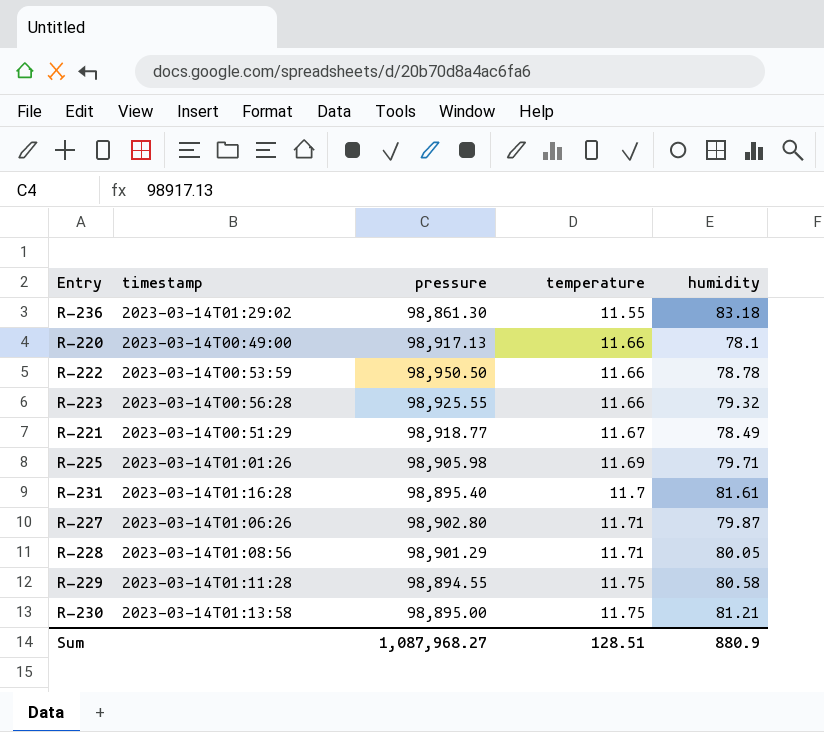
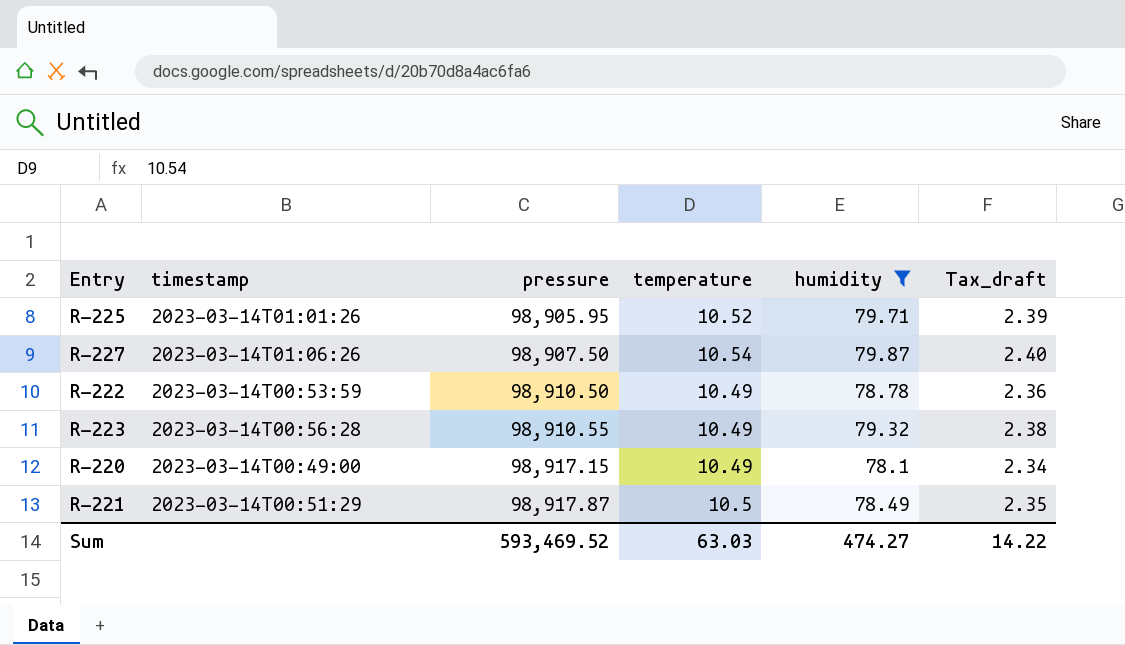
filter: none -> humidity <= 79.87
row order: temperature ascending -> pressure ascending
column Tax_draft | formula: none -> [humidity] * 0.03
R-225 | pressure: 98,905.98 -> 98,905.95
R-225 | temperature: 11.69 -> 10.52
R-227 | pressure: 98,902.80 -> 98,907.50
R-227 | temperature: 11.71 -> 10.54
R-222 | pressure: 98,950.50 -> 98,910.50
R-222 | temperature: 11.66 -> 10.49
R-223 | pressure: 98,925.55 -> 98,910.55
R-223 | temperature: 11.66 -> 10.49
R-220 | pressure: 98,917.13 -> 98,917.15
R-220 | temperature: 11.66 -> 10.49
R-221 | pressure: 98,918.77 -> 98,917.87
R-221 | temperature: 11.67 -> 10.5
Sum | pressure: 1,087,968.27 -> 593,469.52
Sum | temperature: 128.51 -> 63.03
Sum | humidity: 880.9 -> 474.27

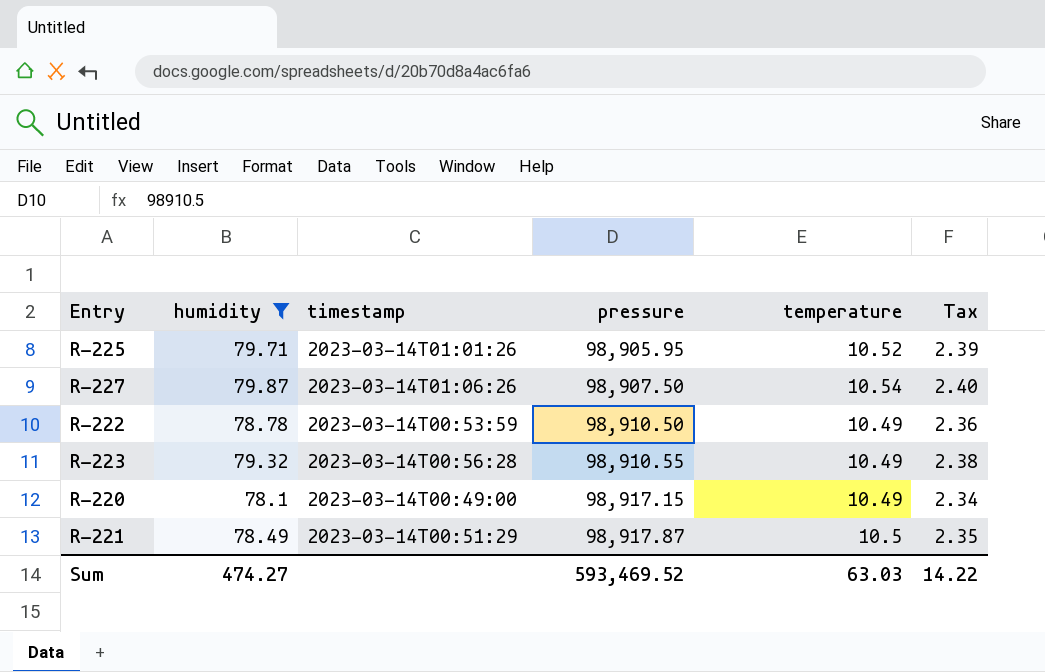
column humidity | position: 5 -> 2
column name: Tax_draft -> Tax

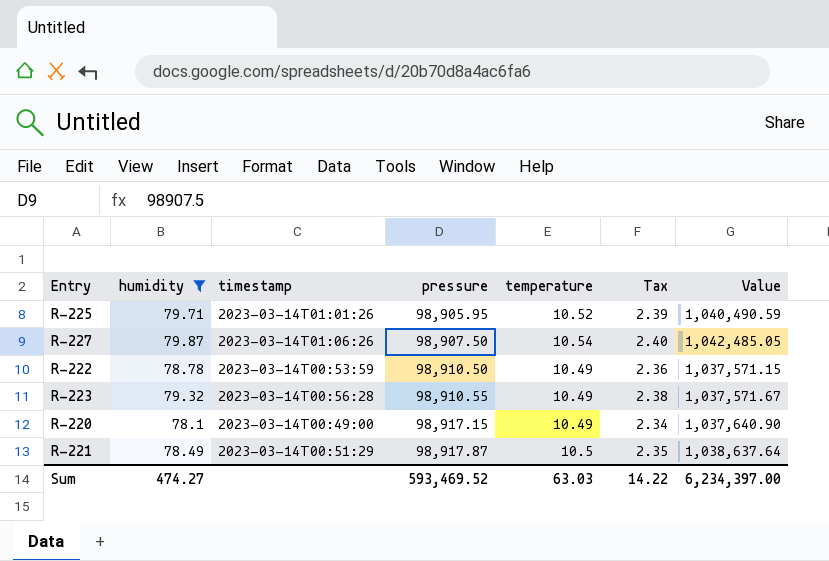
column Value | formula: none -> [pressure] * [temperature]

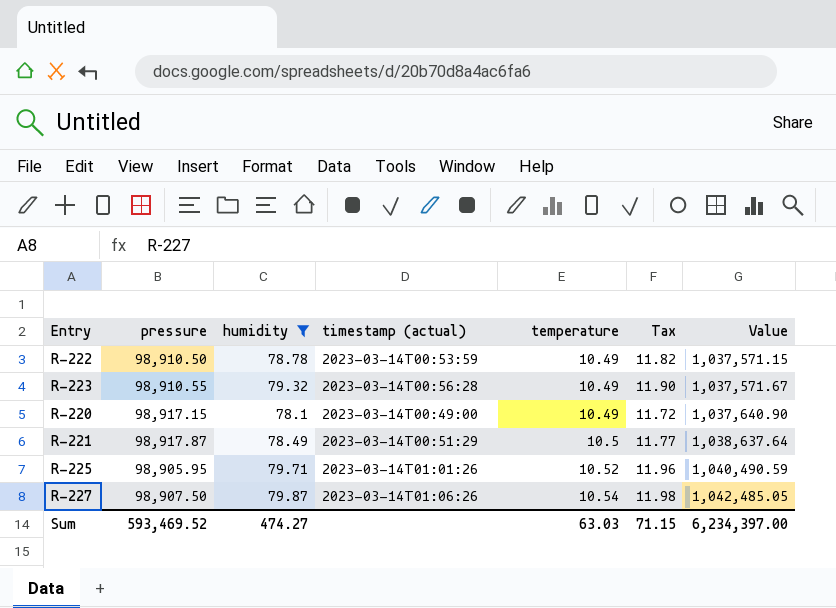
row order: pressure ascending -> temperature ascending
column pressure | position: 4 -> 2
column name: timestamp -> timestamp (actual)
column Tax | formula: [humidity] * 0.03 -> [humidity] * 0.15
Sum | Tax: 14.22 -> 71.15

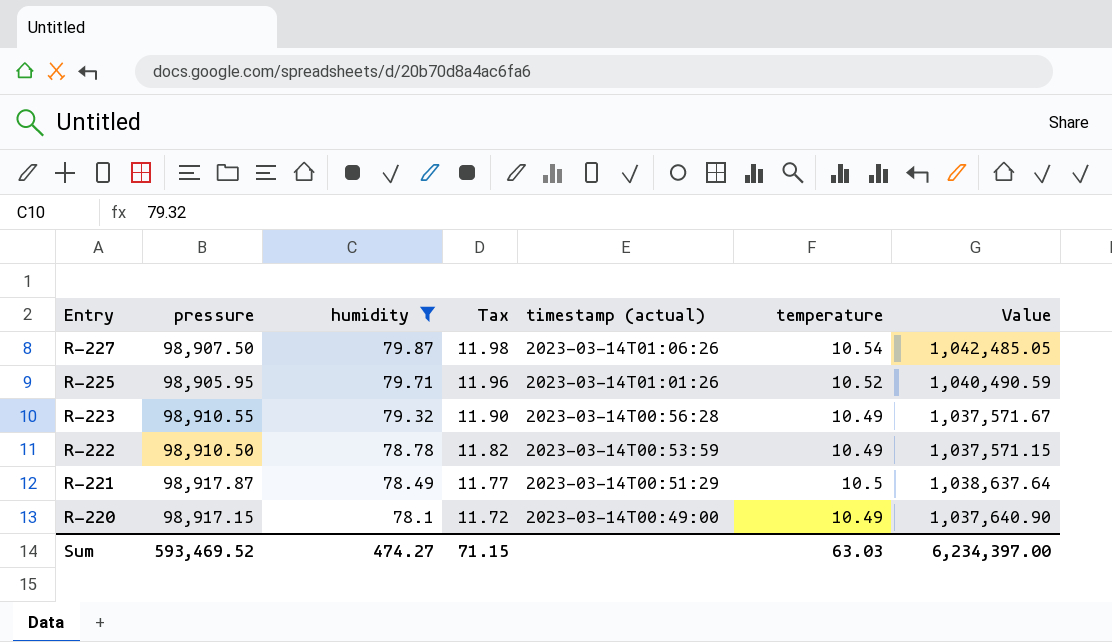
row order: temperature ascending -> Entry descending
column Tax | position: 6 -> 4

